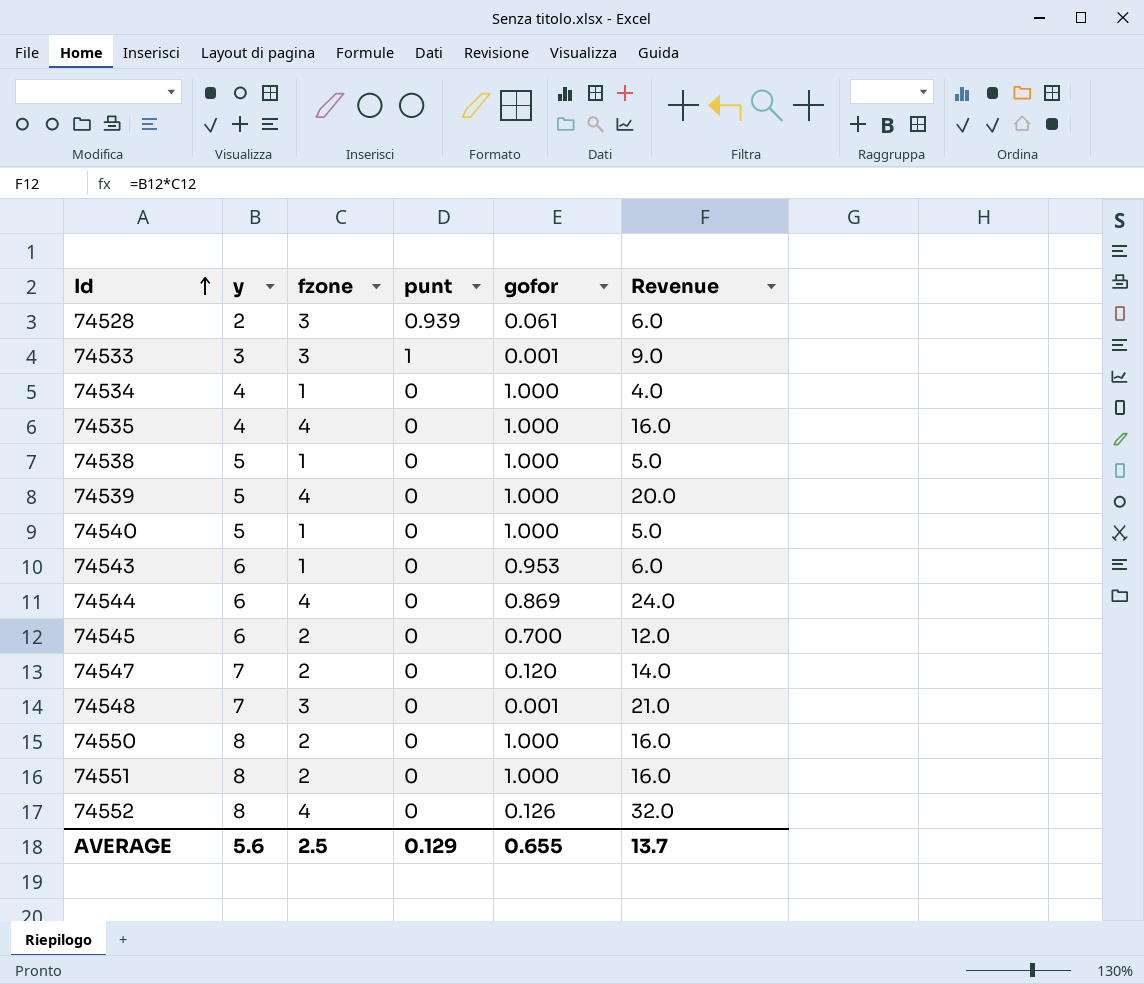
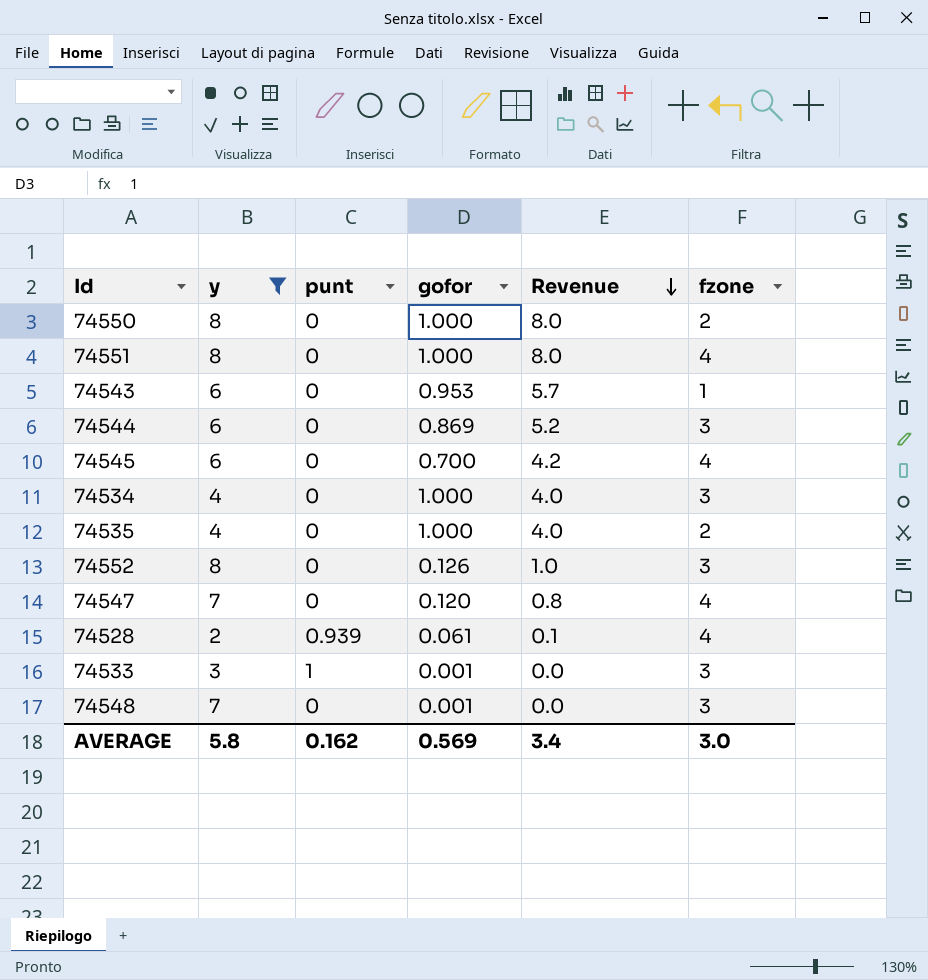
filter: none -> y != 5
row order: Id ascending -> Revenue descending
column Revenue | formula: [y] * [fzone] -> [y] * [gofor]
column fzone | position: 3 -> 6
74551 | fzone: 2 -> 4
74544 | fzone: 4 -> 3
74545 | fzone: 2 -> 4
74534 | fzone: 1 -> 3
74535 | fzone: 4 -> 2
74552 | fzone: 4 -> 3
74547 | fzone: 2 -> 4
74528 | fzone: 3 -> 4
AVERAGE | y: 5.6 -> 5.8
AVERAGE | punt: 0.129 -> 0.162
AVERAGE | gofor: 0.655 -> 0.569
AVERAGE | Revenue: 13.7 -> 3.4
AVERAGE | fzone: 2.5 -> 3.0

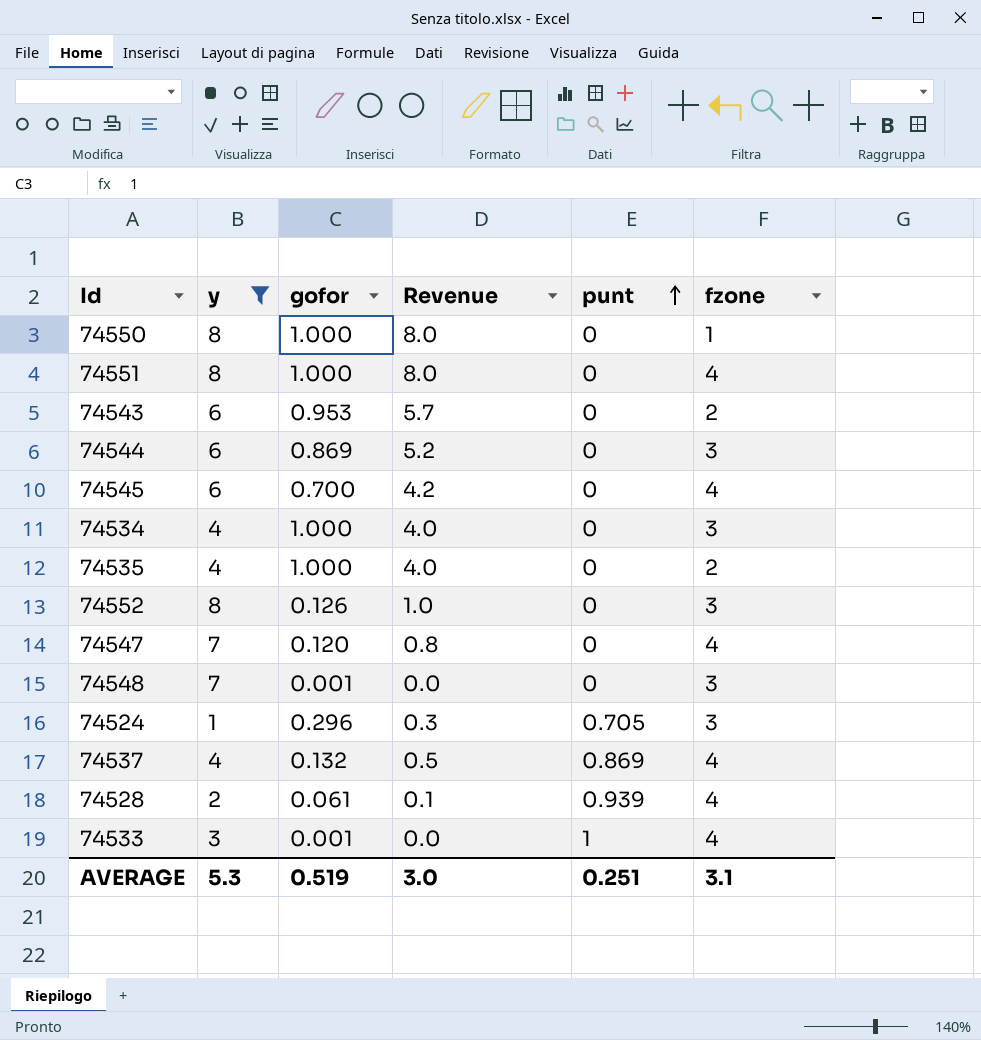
row order: Revenue descending -> punt ascending
column punt | position: 3 -> 5
74550 | fzone: 2 -> 1
74543 | fzone: 1 -> 2
row 74524: none -> 1 | 0.296 | 0.3 | 0.705 | 3
row 74537: none -> 4 | 0.132 | 0.5 | 0.869 | 4
74533 | fzone: 3 -> 4
AVERAGE | y: 5.8 -> 5.3
AVERAGE | gofor: 0.569 -> 0.519
AVERAGE | Revenue: 3.4 -> 3.0
AVERAGE | punt: 0.162 -> 0.251
AVERAGE | fzone: 3.0 -> 3.1

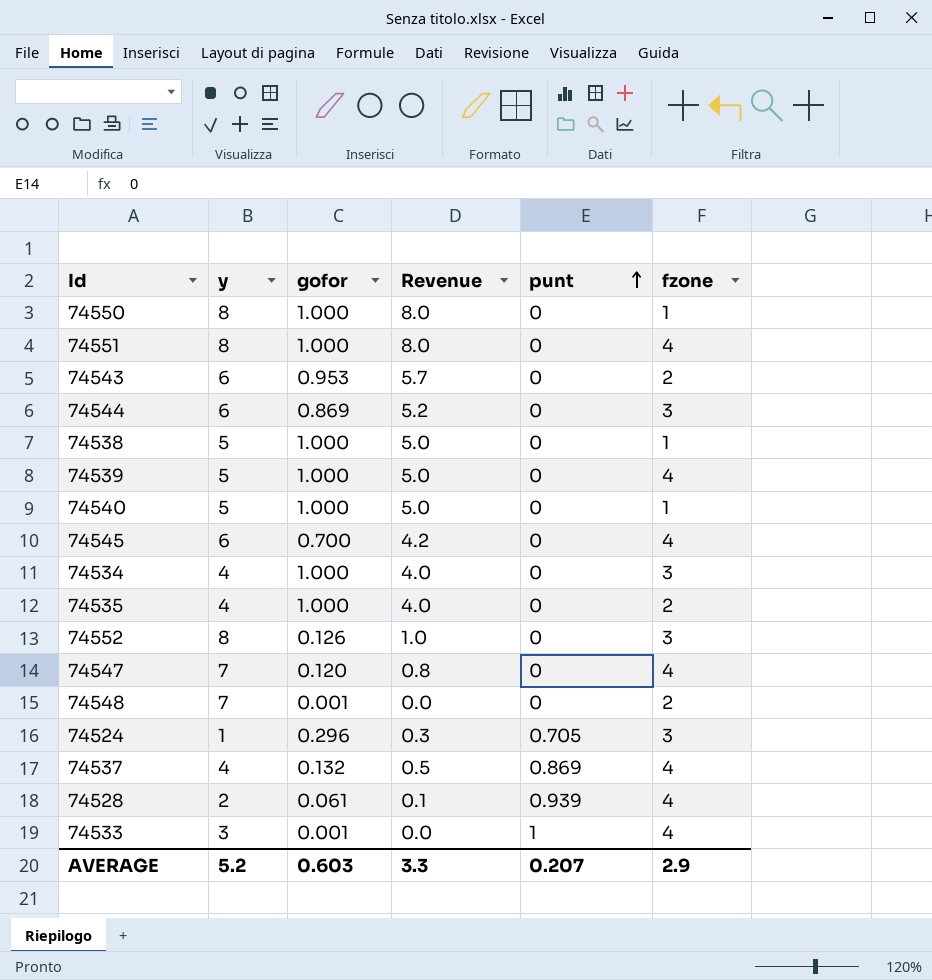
filter: y != 5 -> none
74548 | fzone: 3 -> 2
AVERAGE | y: 5.3 -> 5.2
AVERAGE | gofor: 0.519 -> 0.603
AVERAGE | Revenue: 3.0 -> 3.3
AVERAGE | punt: 0.251 -> 0.207
AVERAGE | fzone: 3.1 -> 2.9

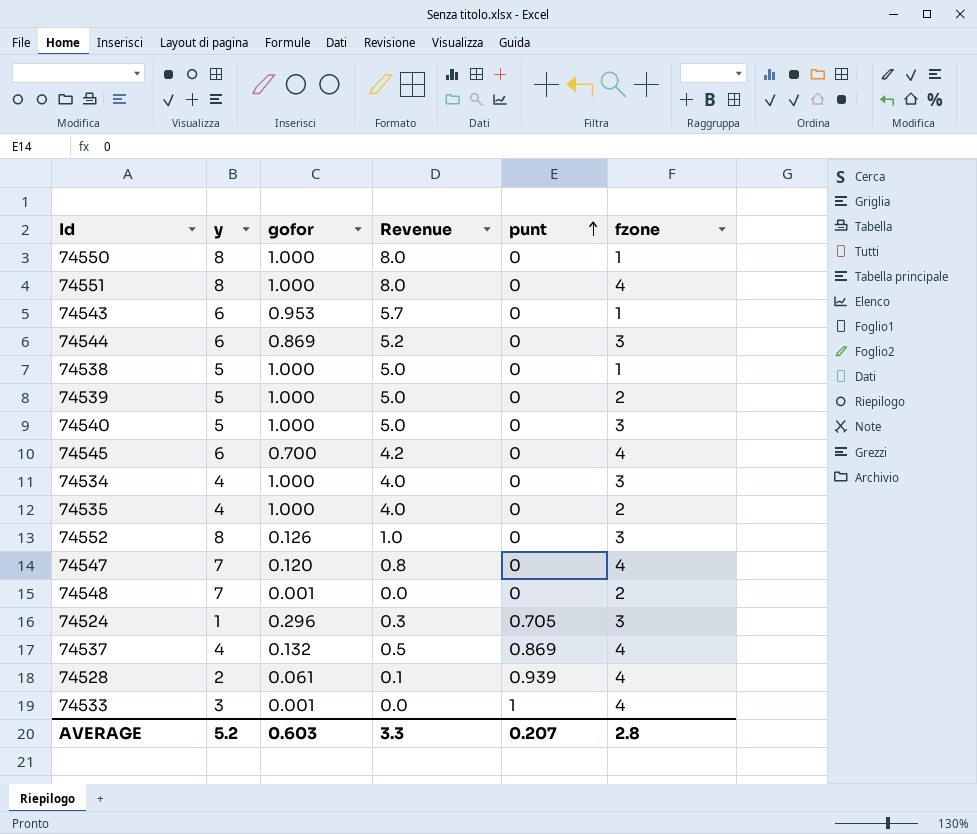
74543 | fzone: 2 -> 1
74539 | fzone: 4 -> 2
74540 | fzone: 1 -> 3
AVERAGE | fzone: 2.9 -> 2.8

